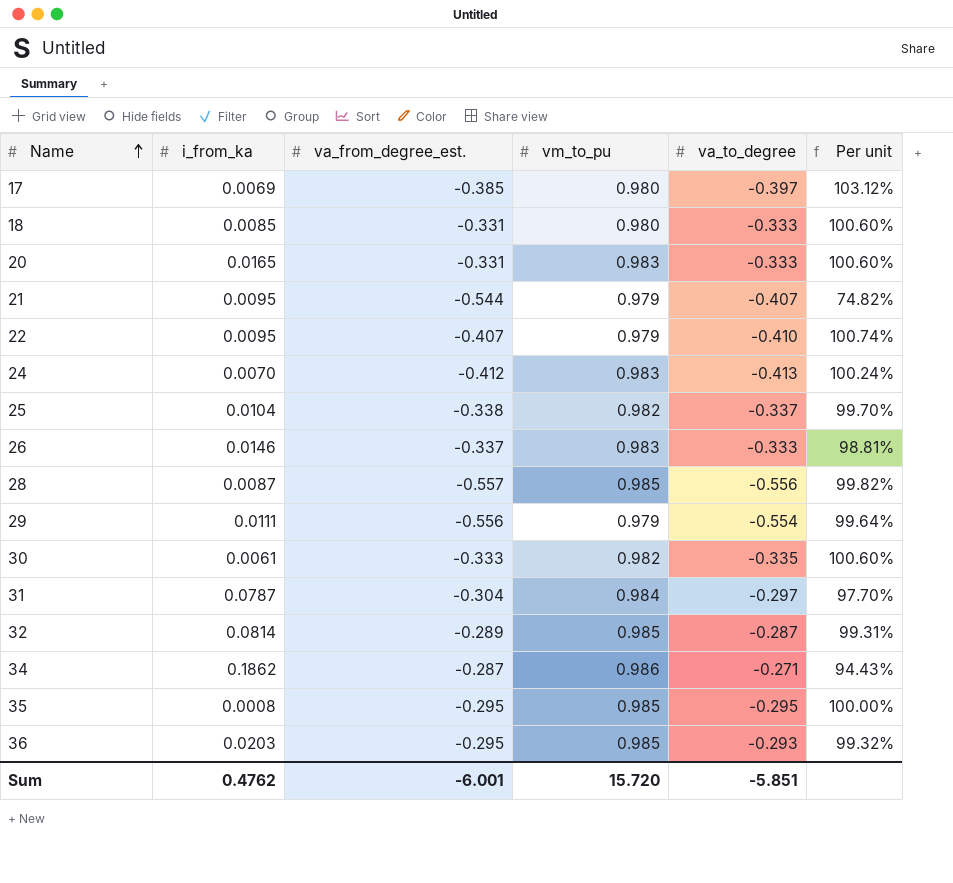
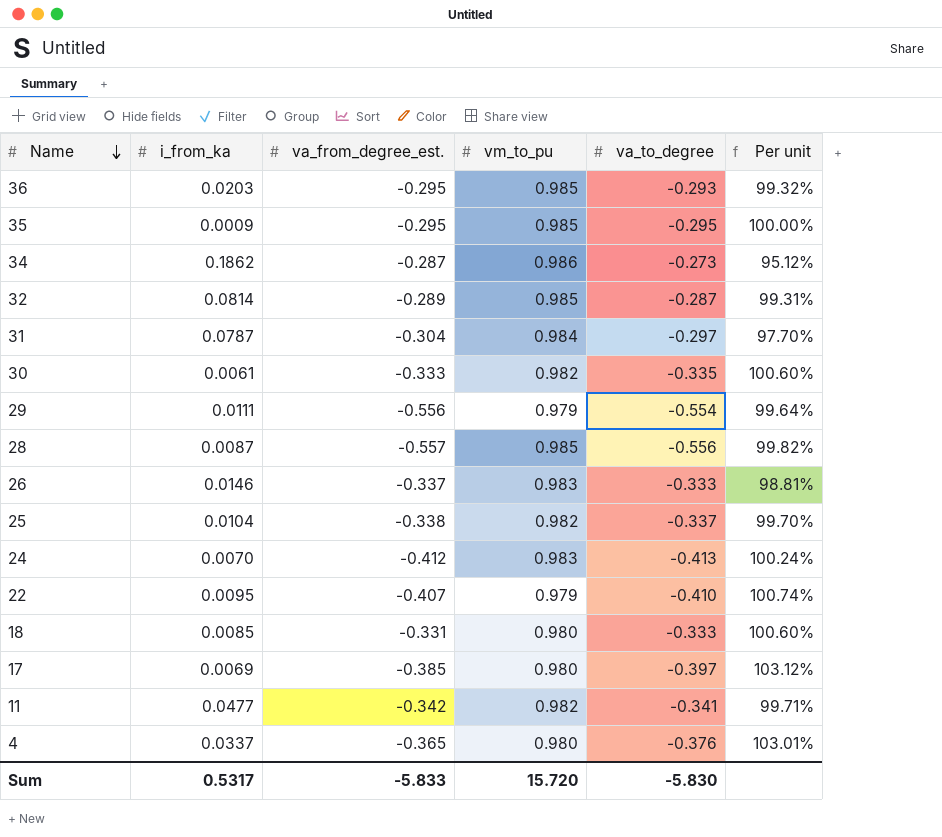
row order: Name ascending -> Name descending
row 20: 0.0165 | -0.331 | 0.983 | -0.333 | 100.60% -> none
row 21: 0.0095 | -0.544 | 0.979 | -0.407 | 74.82% -> none
35 | i_from_ka: 0.0008 -> 0.0009
34 | va_to_degree: -0.271 -> -0.273
34 | Per unit: 94.43% -> 95.12%
row 11: none -> 0.0477 | -0.342 | 0.982 | -0.341 | 99.71%
row 4: none -> 0.0337 | -0.365 | 0.980 | -0.376 | 103.01%
Sum | i_from_ka: 0.4762 -> 0.5317
Sum | va_from_degree_est.: -6.001 -> -5.833
Sum | va_to_degree: -5.851 -> -5.830

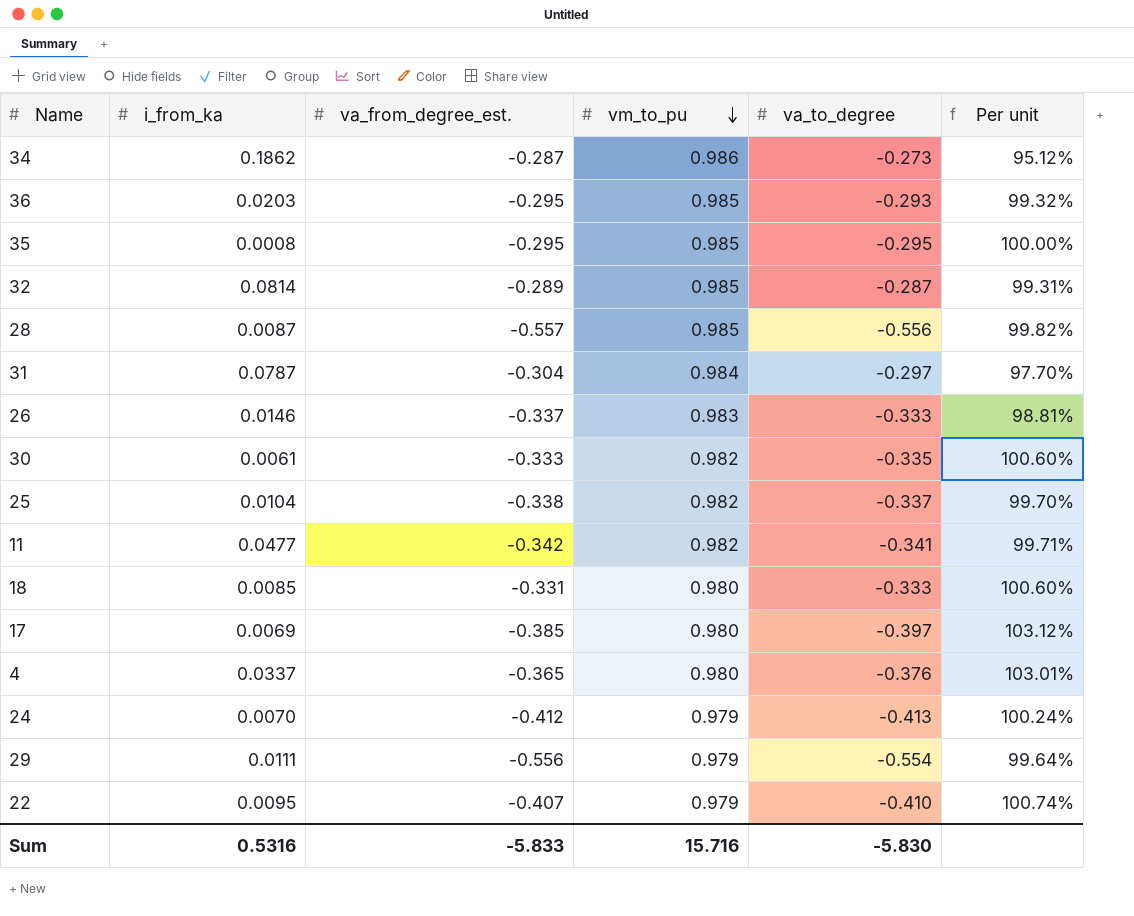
row order: Name descending -> vm_to_pu descending
35 | i_from_ka: 0.0009 -> 0.0008
24 | vm_to_pu: 0.983 -> 0.979
Sum | i_from_ka: 0.5317 -> 0.5316
Sum | vm_to_pu: 15.720 -> 15.716

